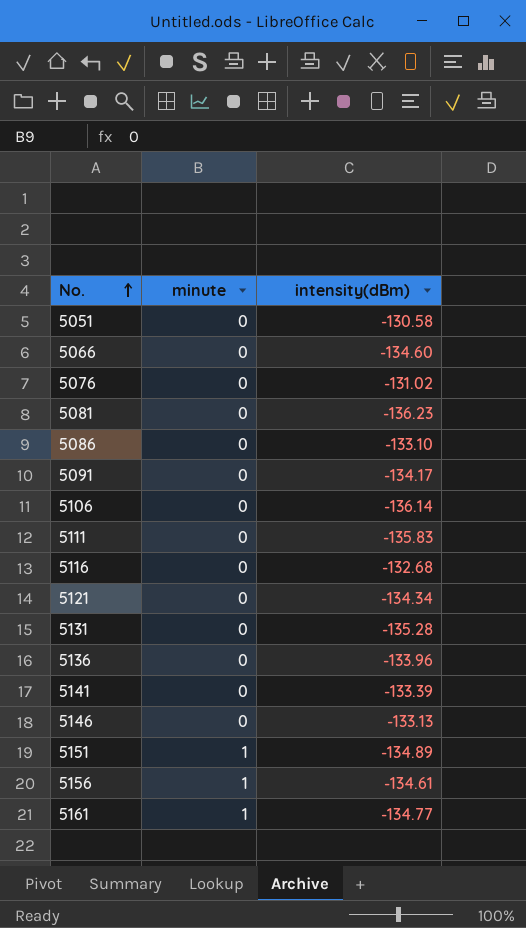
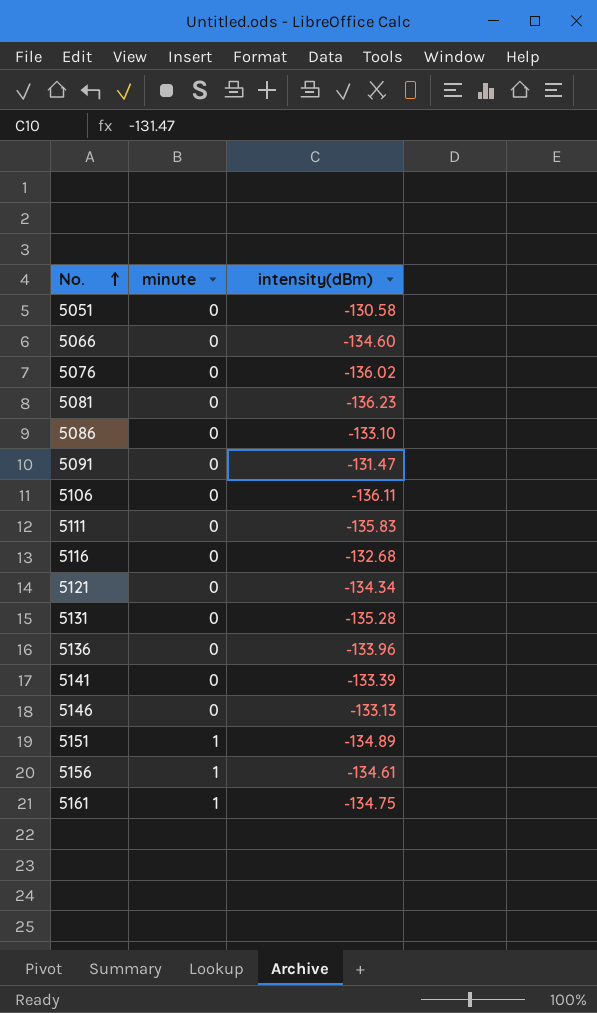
5076 | intensity(dBm): -131.02 -> -136.02
5091 | intensity(dBm): -134.17 -> -131.47
5106 | intensity(dBm): -136.14 -> -136.11
5161 | intensity(dBm): -134.77 -> -134.75

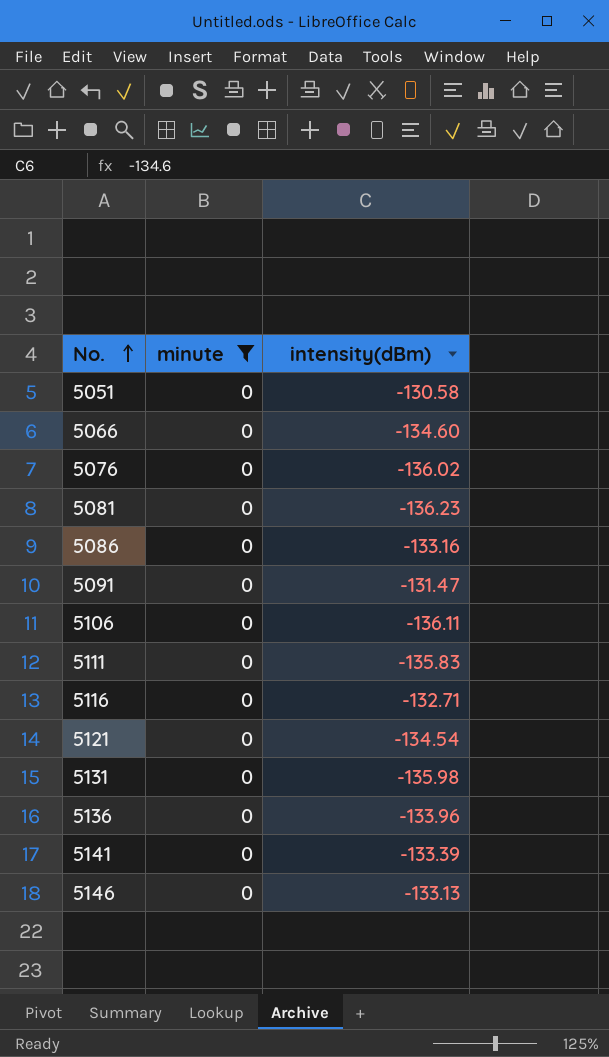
filter: none -> minute = 0
5086 | intensity(dBm): -133.10 -> -133.16
5116 | intensity(dBm): -132.68 -> -132.71
5121 | intensity(dBm): -134.34 -> -134.54
5131 | intensity(dBm): -135.28 -> -135.98

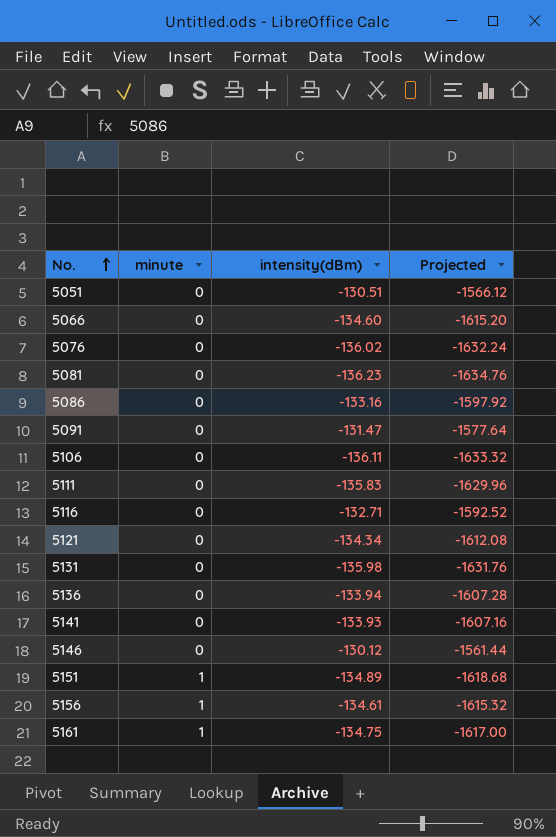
filter: minute = 0 -> none
column Projected | formula: none -> [intensity(dBm)] * 12
5051 | intensity(dBm): -130.58 -> -130.51
5121 | intensity(dBm): -134.54 -> -134.34
5136 | intensity(dBm): -133.96 -> -133.94
5141 | intensity(dBm): -133.39 -> -133.93
5146 | intensity(dBm): -133.13 -> -130.12

